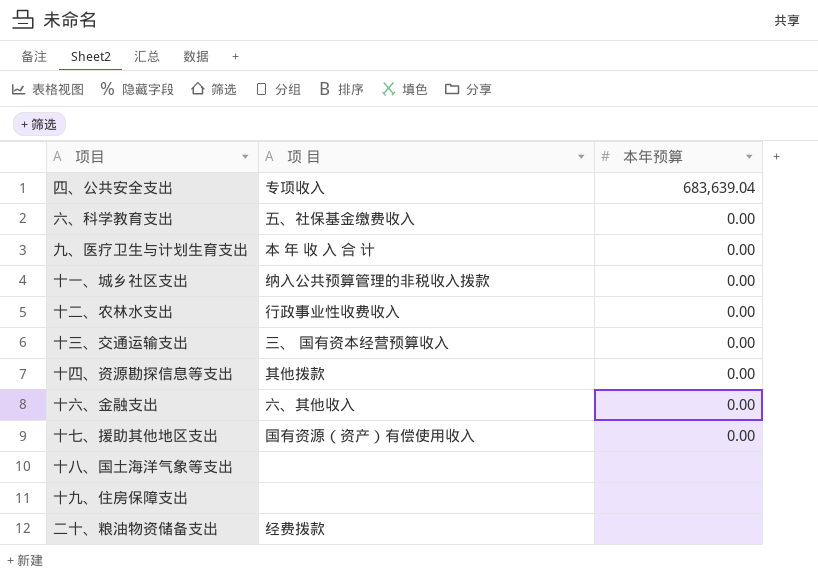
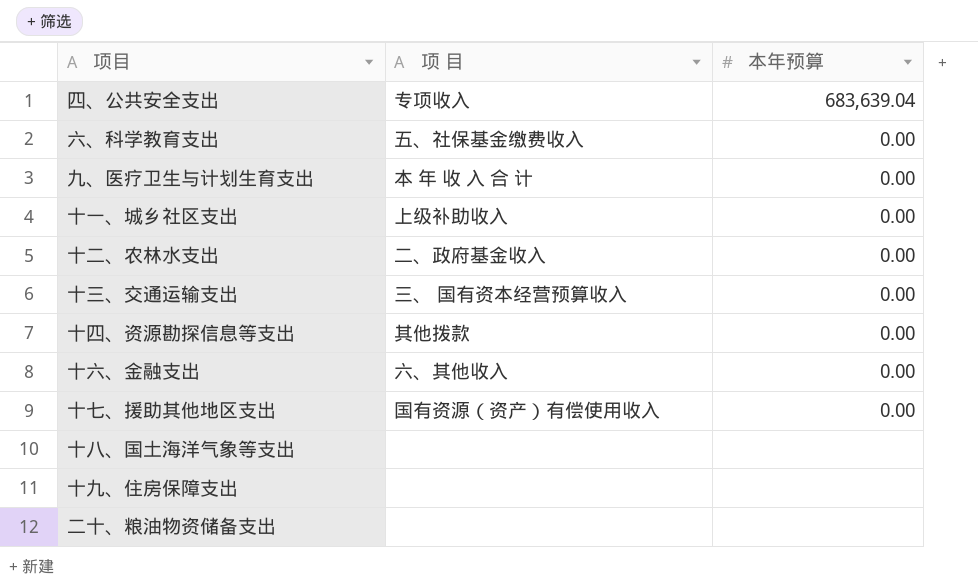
十一、城乡社区支出 | 项 目: 纳入公共预算管理的非税收入拨款 -> 上级补助收入
十二、农林水支出 | 项 目: 行政事业性收费收入 -> 二、政府基金收入
二十、粮油物资储备支出 | 项 目: 经费拨款 -> none

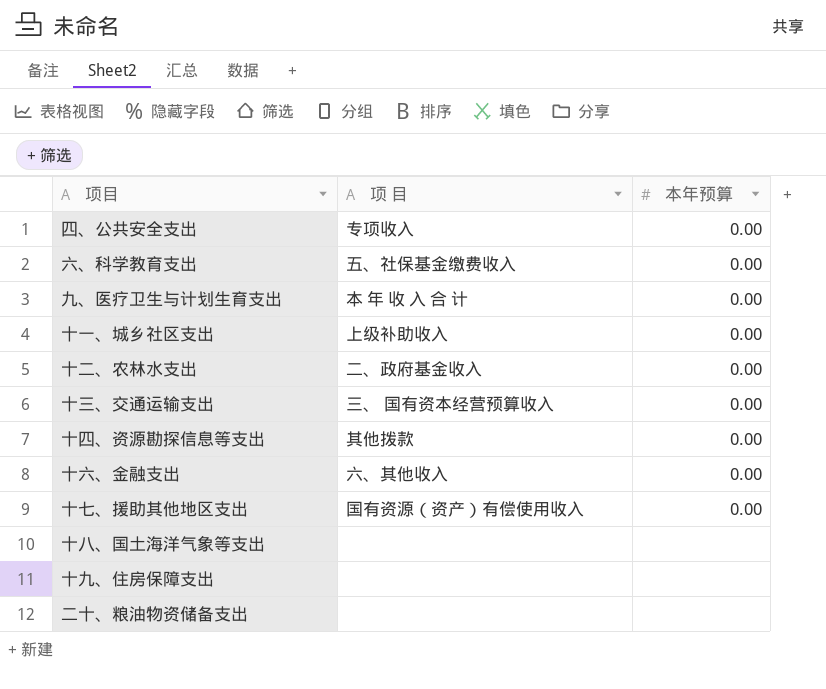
四、公共安全支出 | 本年预算: 683,639.04 -> 0.00

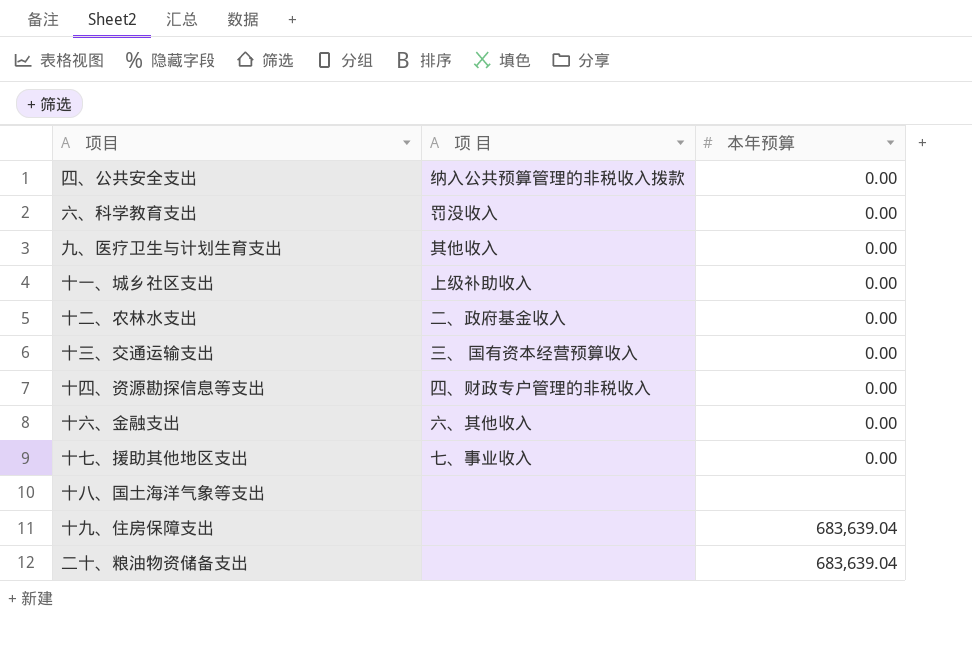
四、公共安全支出 | 项 目: 专项收入 -> 纳入公共预算管理的非税收入拨款
六、科学教育支出 | 项 目: 五、社保基金缴费收入 -> 罚没收入
九、医疗卫生与计划生育支出 | 项 目: 本 年 收 入 合 计 -> 其他收入
十四、资源勘探信息等支出 | 项 目: 其他拨款 -> 四、财政专户管理的非税收入
十七、援助其他地区支出 | 项 目: 国有资源（资产）有偿使用收入 -> 七、事业收入
十九、住房保障支出 | 本年预算: none -> 683,639.04
二十、粮油物资储备支出 | 本年预算: none -> 683,639.04

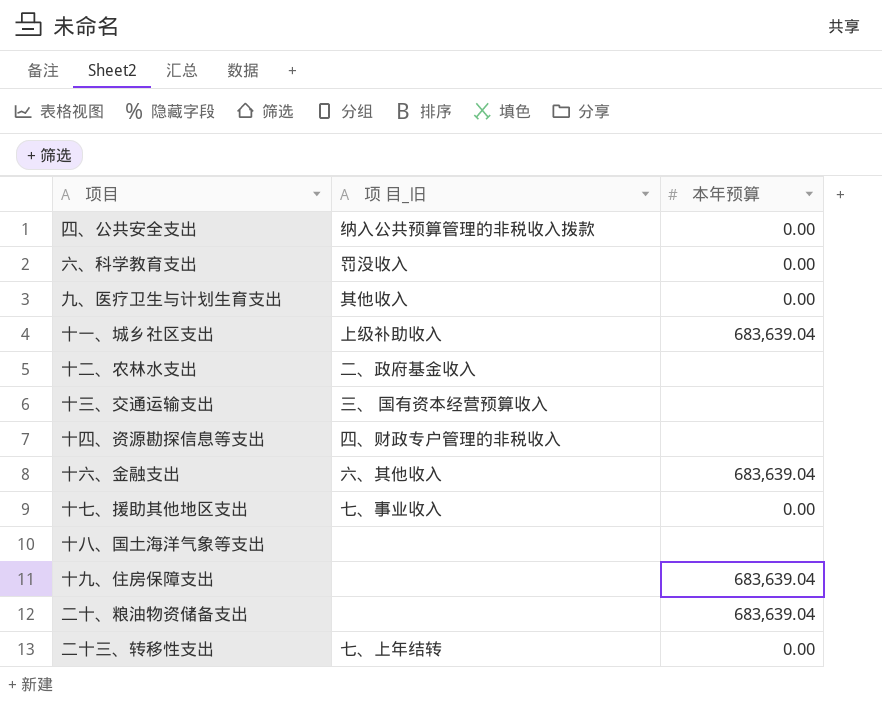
column name: 项 目 -> 项 目_旧
十一、城乡社区支出 | 本年预算: 0.00 -> 683,639.04
十二、农林水支出 | 本年预算: 0.00 -> none
十三、交通运输支出 | 本年预算: 0.00 -> none
十四、资源勘探信息等支出 | 本年预算: 0.00 -> none
十六、金融支出 | 本年预算: 0.00 -> 683,639.04
row 二十三、转移性支出: none -> 七、上年结转 | 0.00

